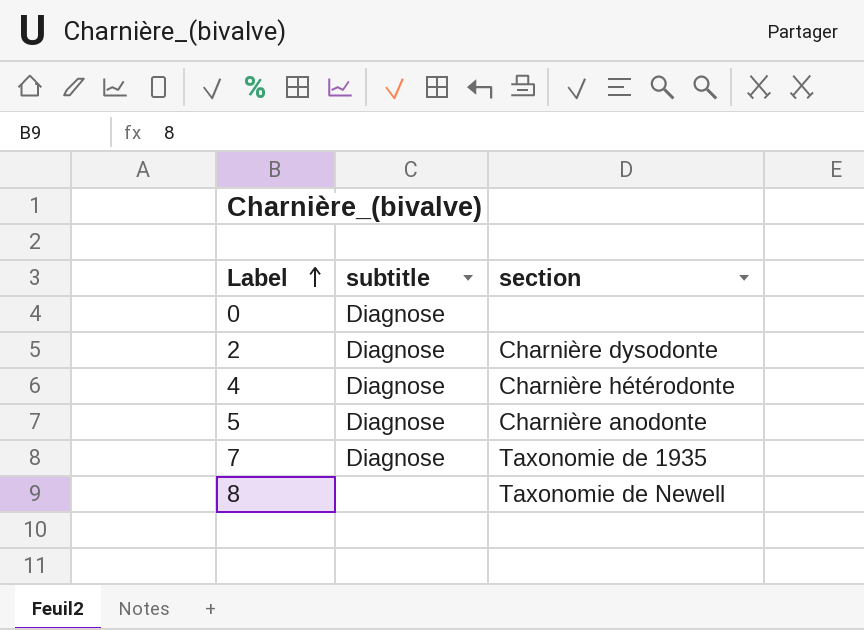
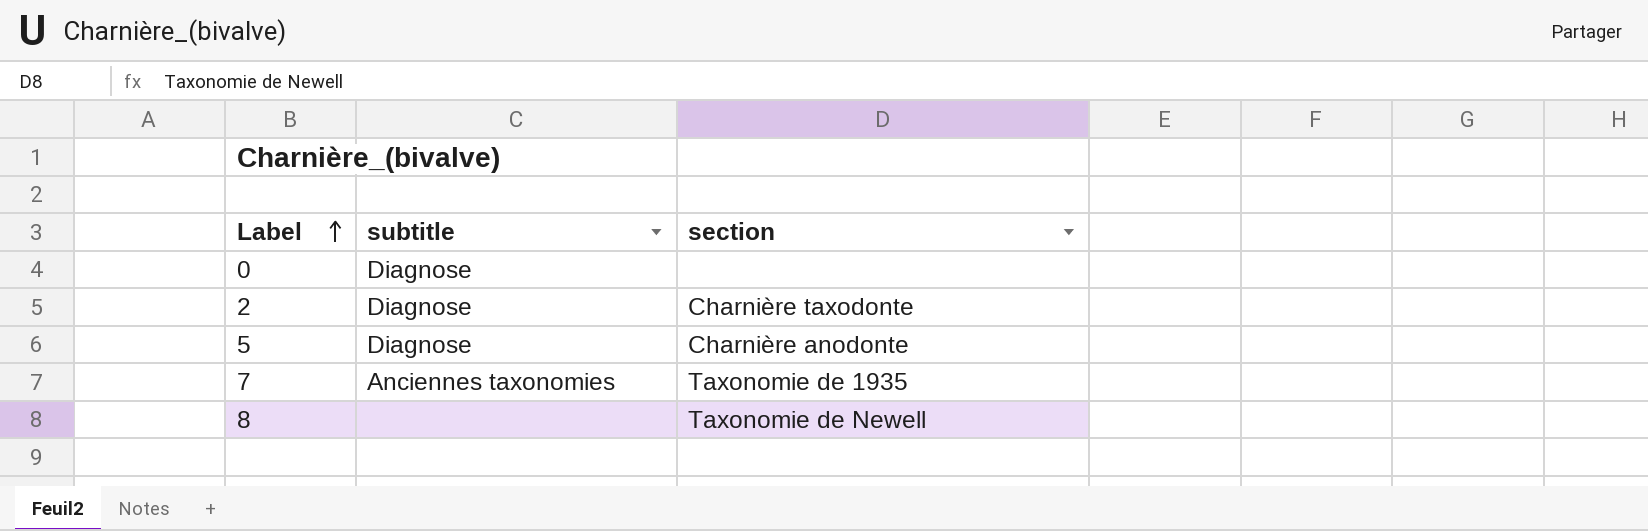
row 4: Diagnose | Charnière hétérodonte -> none
2 | section: Charnière dysodonte -> Charnière taxodonte
7 | subtitle: Diagnose -> Anciennes taxonomies

